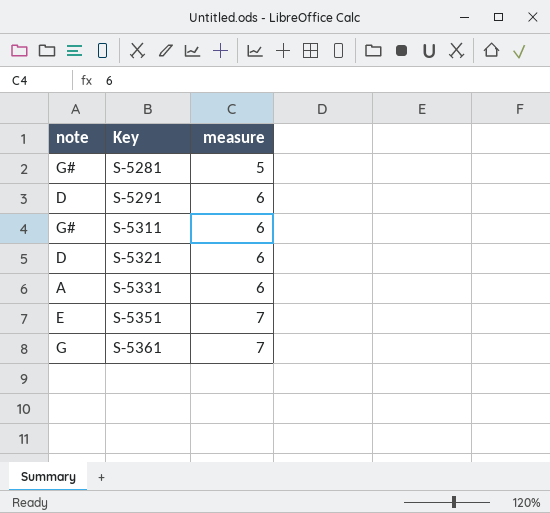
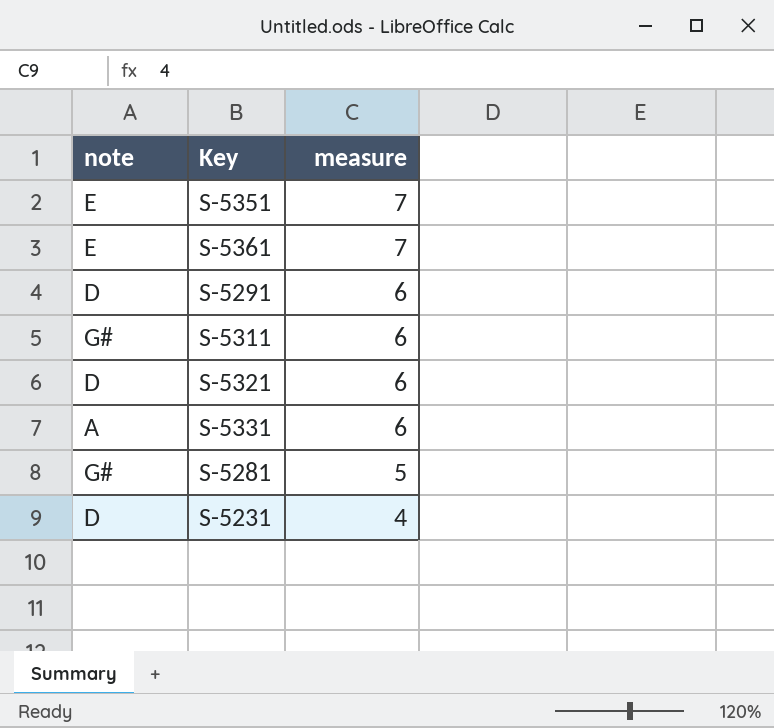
row order: Key ascending -> measure descending
S-5361 | note: G -> E
row S-5231: none -> D | 4

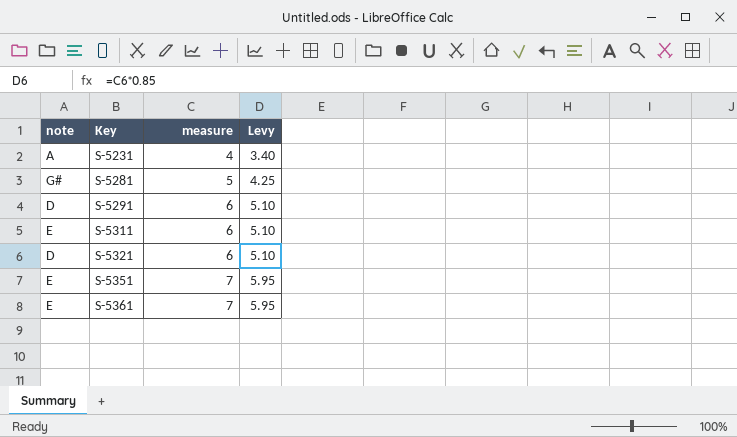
row order: measure descending -> Key ascending
column Levy | formula: none -> [measure] * 0.85
row S-5331: A | 6 -> none
S-5231 | note: D -> A
S-5311 | note: G# -> E

